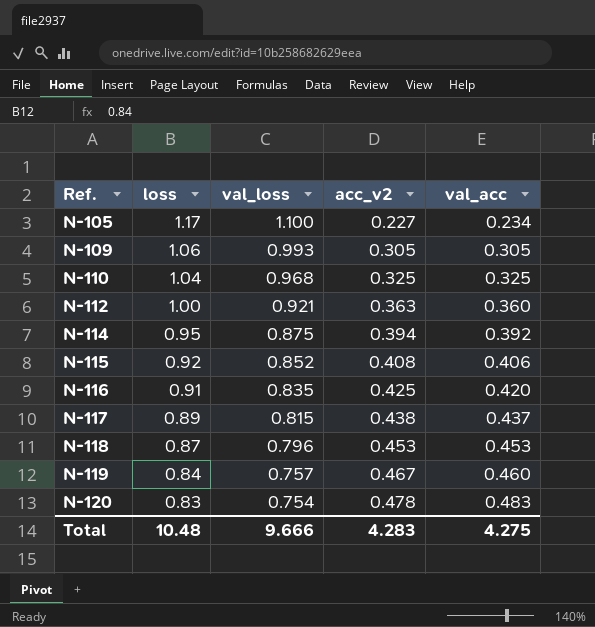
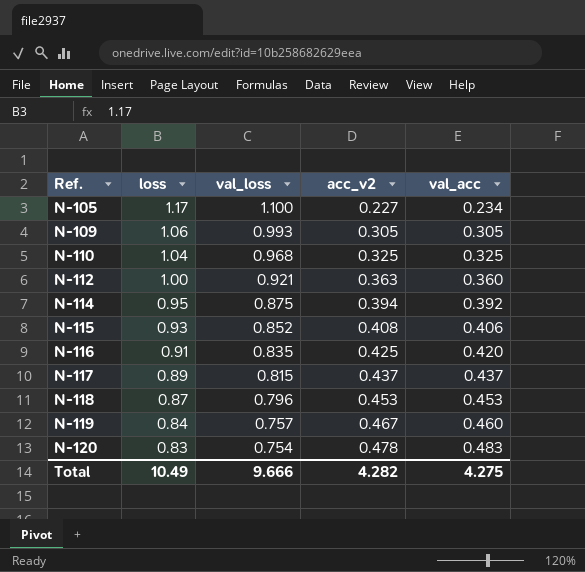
N-115 | loss: 0.92 -> 0.93
N-117 | acc_v2: 0.438 -> 0.437
Total | loss: 10.48 -> 10.49
Total | acc_v2: 4.283 -> 4.282

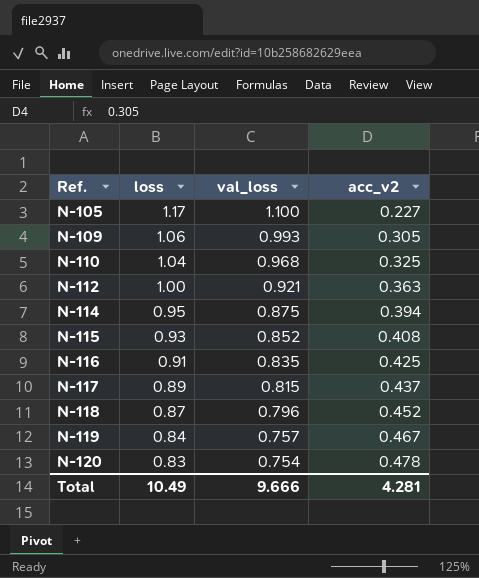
column val_acc | position: 5 -> none
N-118 | acc_v2: 0.453 -> 0.452
Total | acc_v2: 4.282 -> 4.281

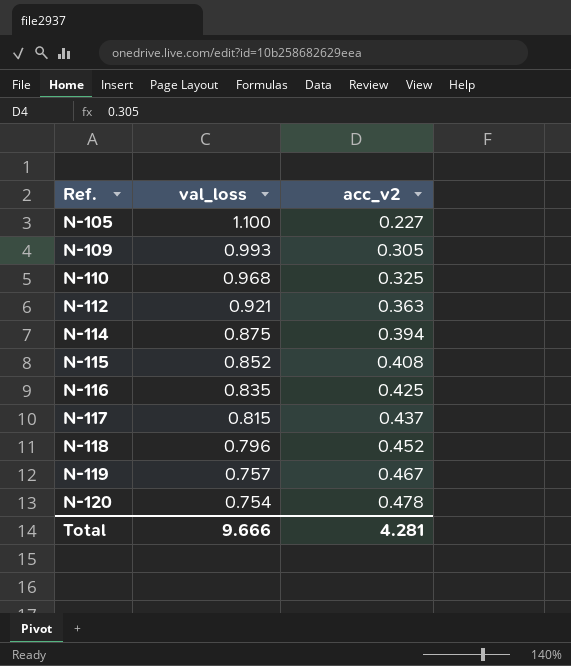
column loss | position: 2 -> none

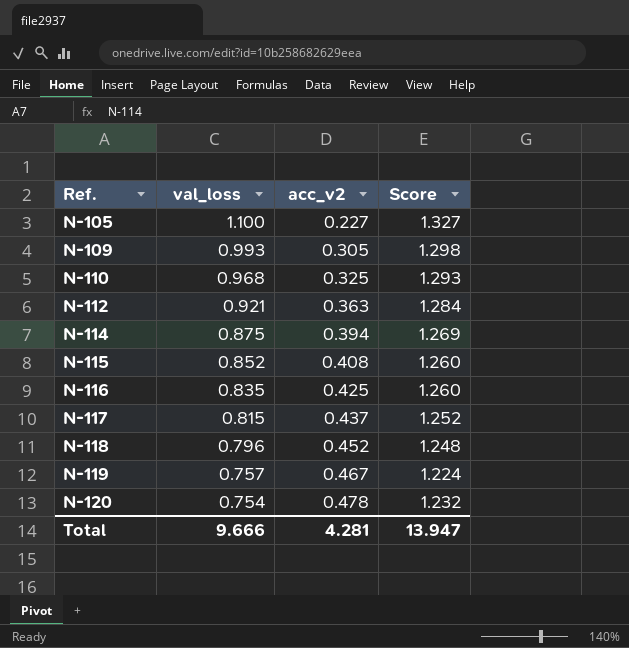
column Score | formula: none -> [val_loss] + [acc_v2]

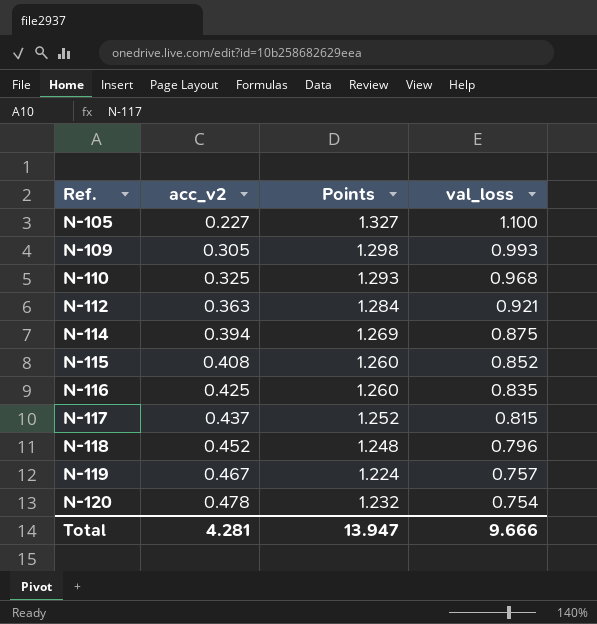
column name: Score -> Points
column val_loss | position: 2 -> 4

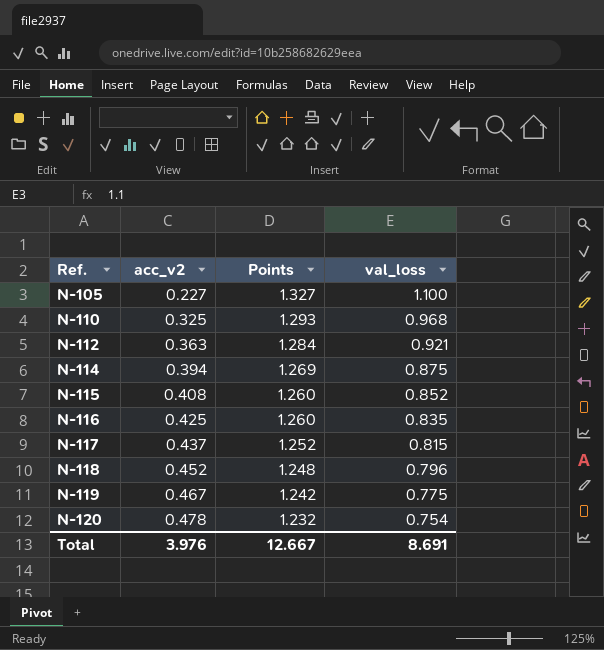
row N-109: 0.305 | 1.298 | 0.993 -> none
N-119 | Points: 1.224 -> 1.242
N-119 | val_loss: 0.757 -> 0.775
Total | acc_v2: 4.281 -> 3.976
Total | Points: 13.947 -> 12.667
Total | val_loss: 9.666 -> 8.691

